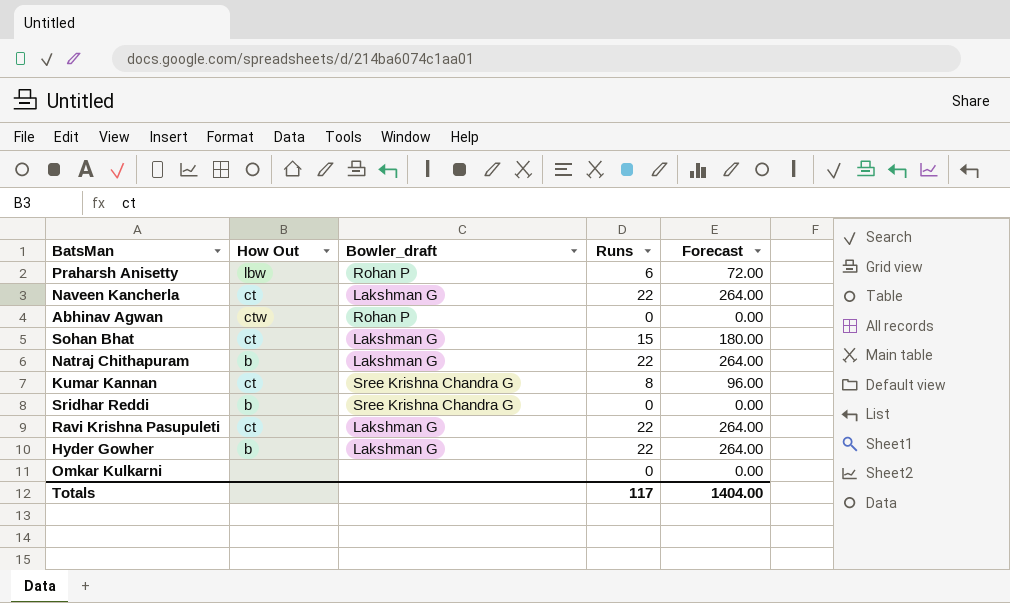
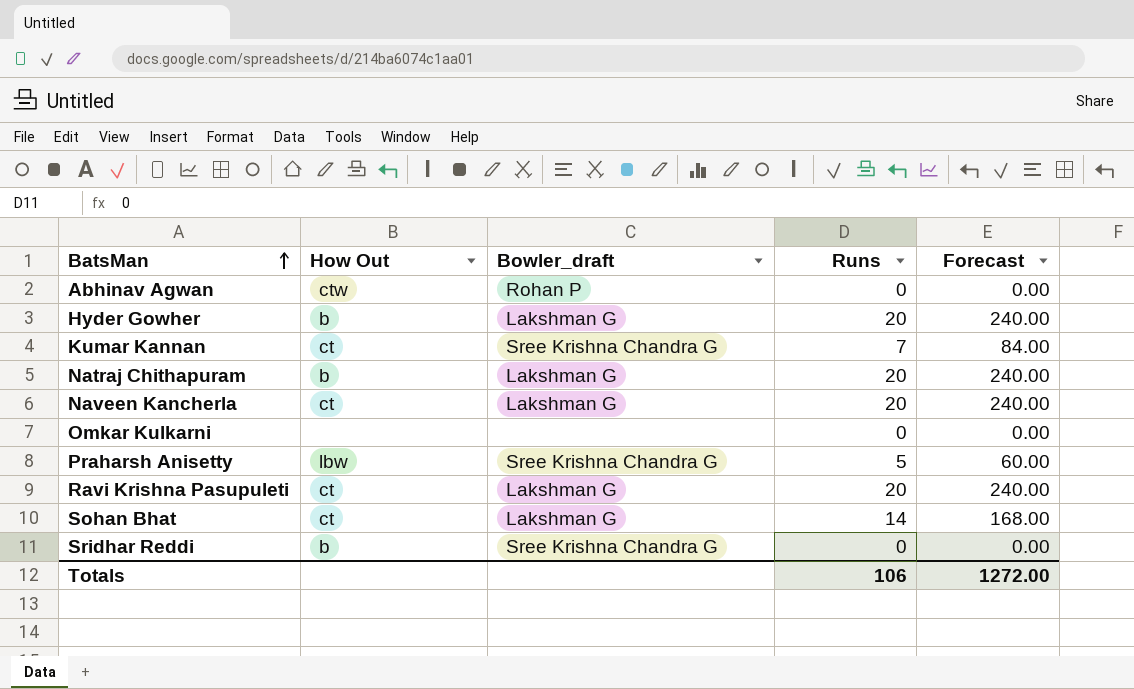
row order: none -> BatsMan ascending
Hyder Gowher | Runs: 22 -> 20
Hyder Gowher | Forecast: 264.00 -> 240.00
Kumar Kannan | Runs: 8 -> 7
Kumar Kannan | Forecast: 96.00 -> 84.00
Natraj Chithapuram | Runs: 22 -> 20
Natraj Chithapuram | Forecast: 264.00 -> 240.00
Naveen Kancherla | Runs: 22 -> 20
Naveen Kancherla | Forecast: 264.00 -> 240.00
Praharsh Anisetty | Bowler_draft: Rohan P -> Sree Krishna Chandra G
Praharsh Anisetty | Runs: 6 -> 5
Praharsh Anisetty | Forecast: 72.00 -> 60.00
Ravi Krishna Pasupuleti | Runs: 22 -> 20
Ravi Krishna Pasupuleti | Forecast: 264.00 -> 240.00
Sohan Bhat | Runs: 15 -> 14
Sohan Bhat | Forecast: 180.00 -> 168.00
Totals | Runs: 117 -> 106
Totals | Forecast: 1404.00 -> 1272.00

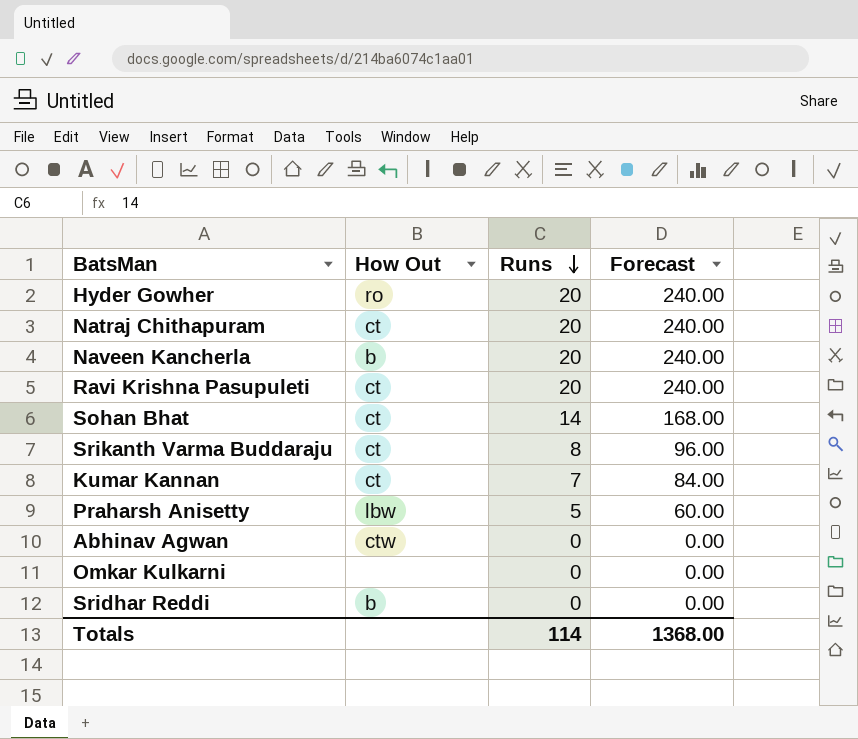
row order: BatsMan ascending -> Runs descending
column Bowler_draft | position: 3 -> none
Hyder Gowher | How Out: b -> ro
Natraj Chithapuram | How Out: b -> ct
Naveen Kancherla | How Out: ct -> b
row Srikanth Varma Buddaraju: none -> ct | 8 | 96.00
Totals | Runs: 106 -> 114
Totals | Forecast: 1272.00 -> 1368.00

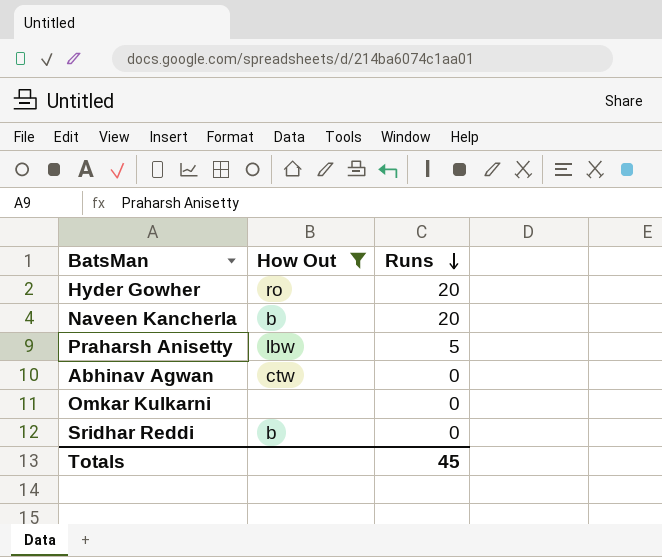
filter: none -> How Out != ct
column Forecast | formula: [Runs] * 12 -> none
Totals | Runs: 114 -> 45

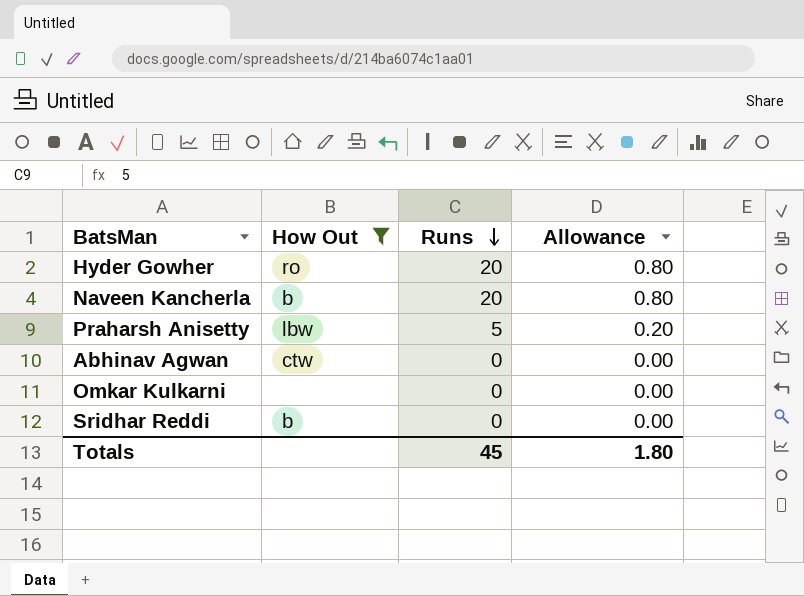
column Allowance | formula: none -> [Runs] * 0.04

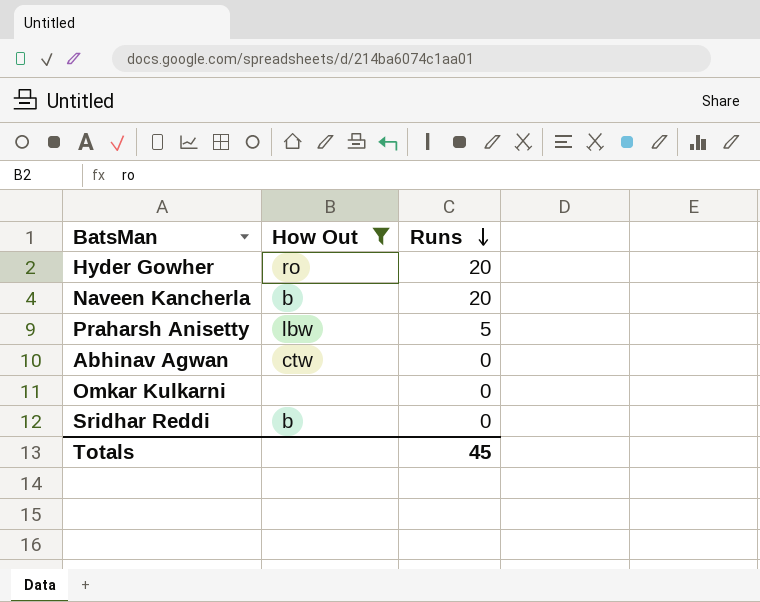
column Allowance | formula: [Runs] * 0.04 -> none

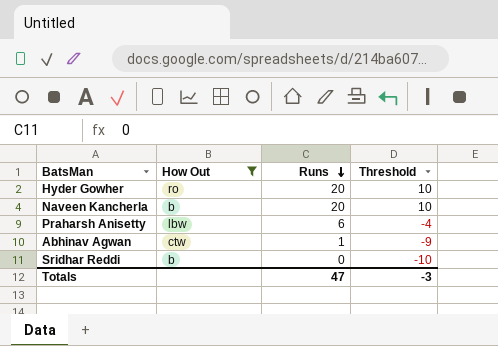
column Threshold | formula: none -> [Runs] - 10
row Omkar Kulkarni: none | 0 -> none
Praharsh Anisetty | Runs: 5 -> 6
Abhinav Agwan | Runs: 0 -> 1
Totals | Runs: 45 -> 47

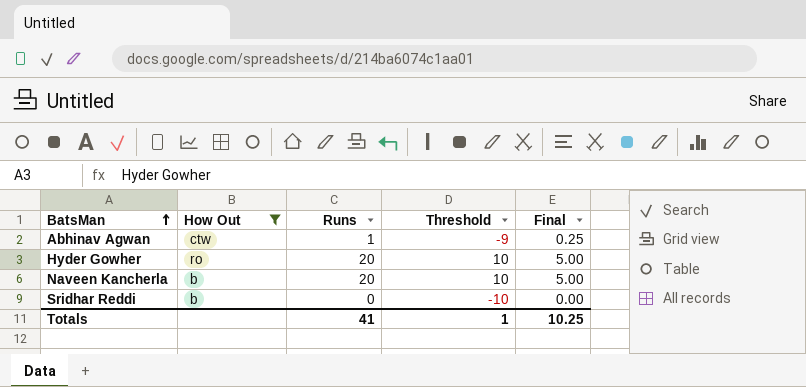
row order: Runs descending -> BatsMan ascending
column Final | formula: none -> [Runs] * 0.25
row Praharsh Anisetty: lbw | 6 | -4 -> none
Totals | Runs: 47 -> 41
Totals | Threshold: -3 -> 1

